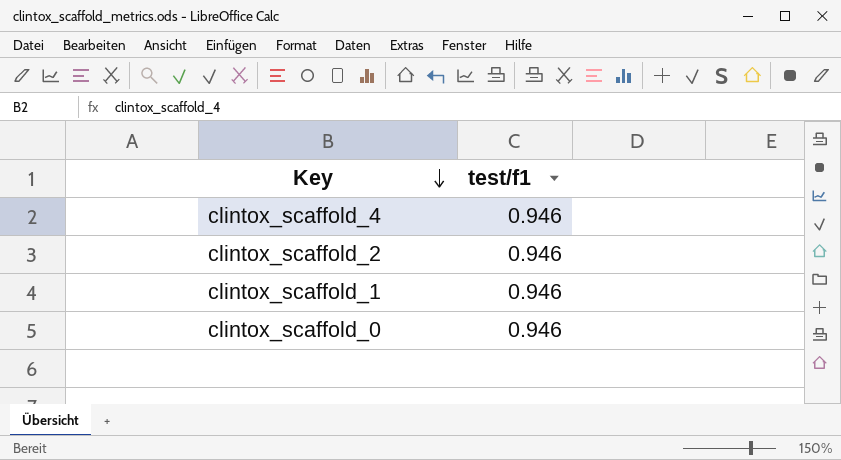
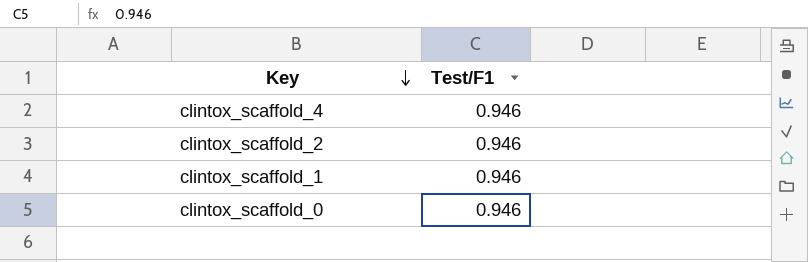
column name: test/f1 -> Test/F1

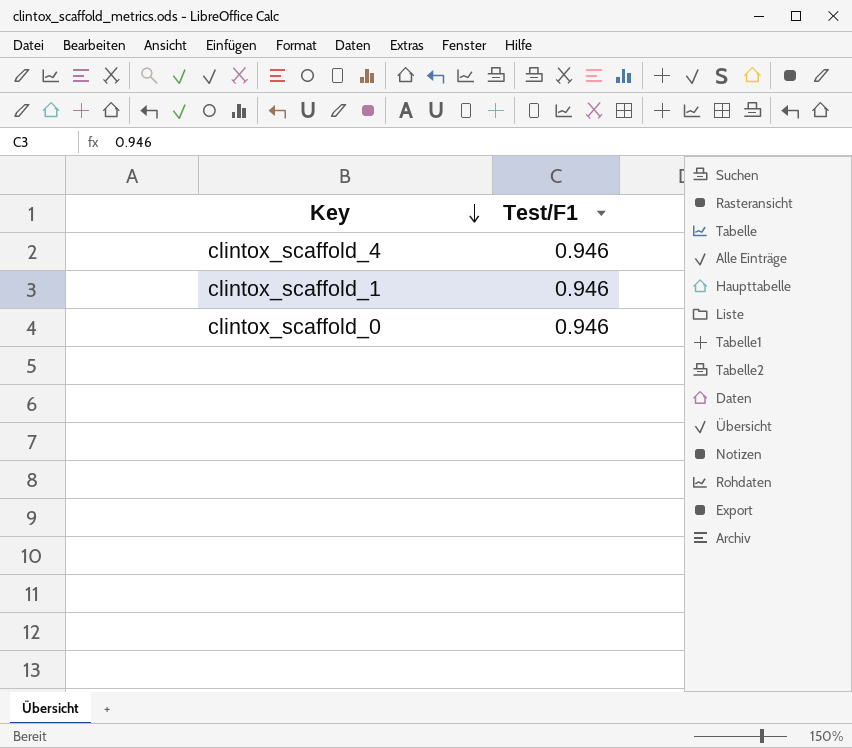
row clintox_scaffold_2: 0.946 -> none

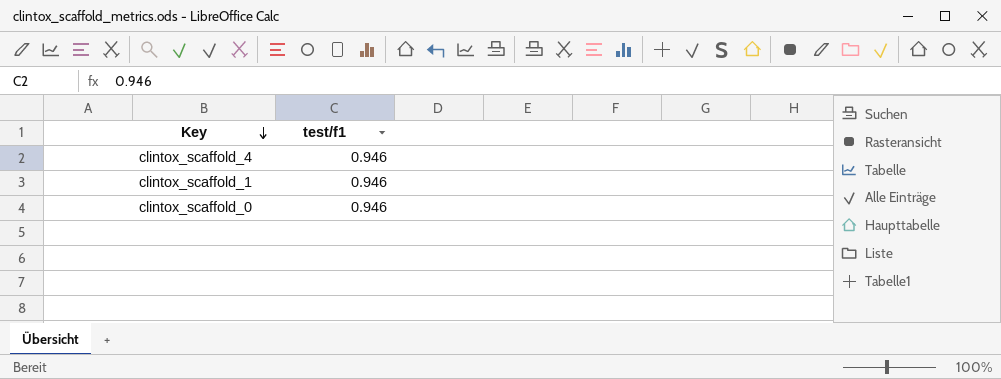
column name: Test/F1 -> test/f1

